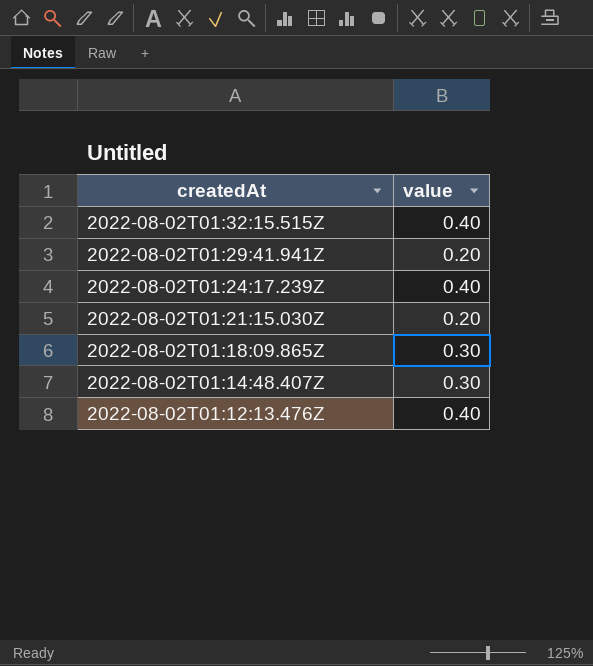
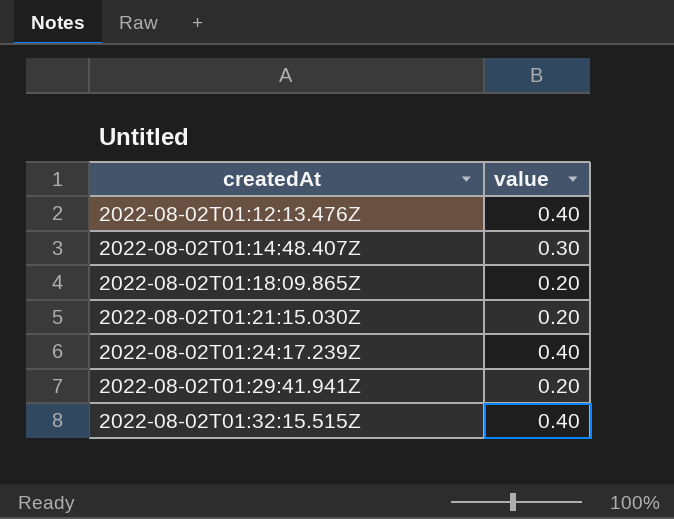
row order: createdAt descending -> createdAt ascending
2022-08-02T01:18:09.865Z | value: 0.30 -> 0.20

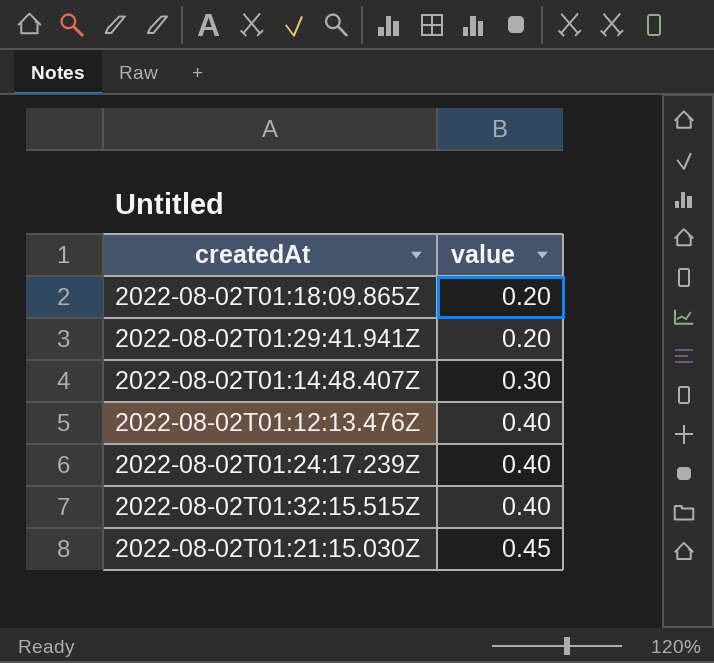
row order: createdAt ascending -> value ascending
2022-08-02T01:21:15.030Z | value: 0.20 -> 0.45

